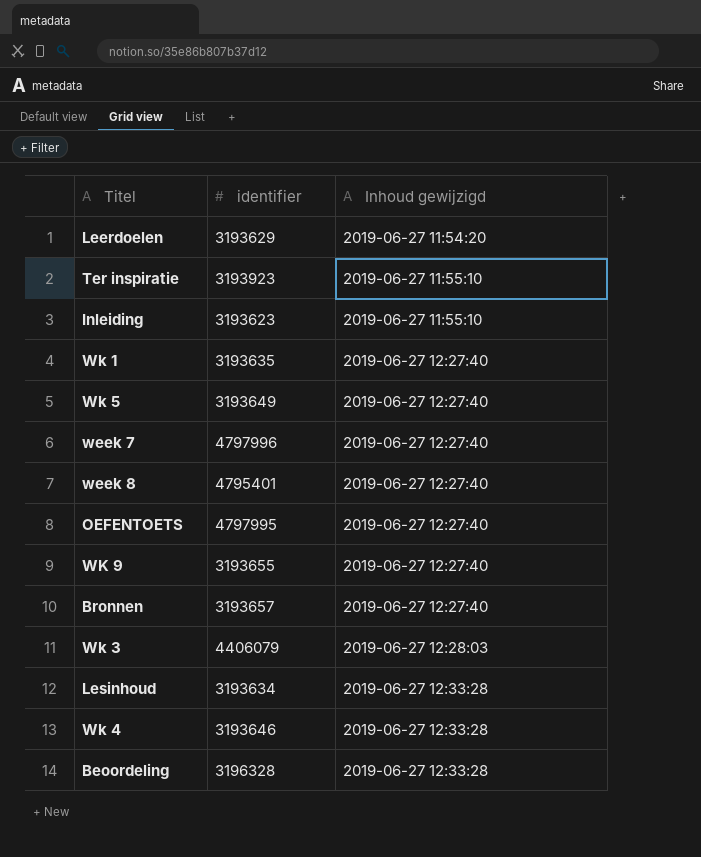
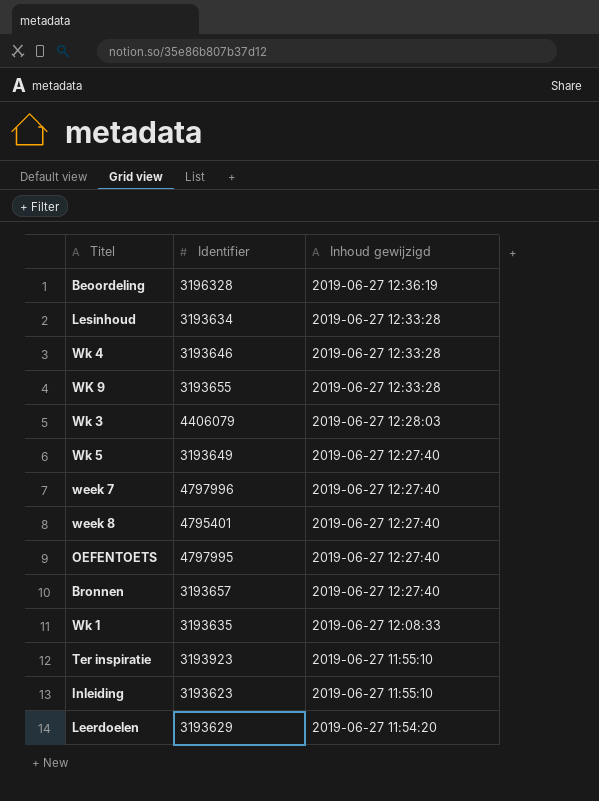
row order: Inhoud gewijzigd ascending -> Inhoud gewijzigd descending
column name: identifier -> Identifier
Beoordeling | Inhoud gewijzigd: 2019-06-27 12:33:28 -> 2019-06-27 12:36:19
WK 9 | Inhoud gewijzigd: 2019-06-27 12:27:40 -> 2019-06-27 12:33:28
Wk 1 | Inhoud gewijzigd: 2019-06-27 12:27:40 -> 2019-06-27 12:08:33

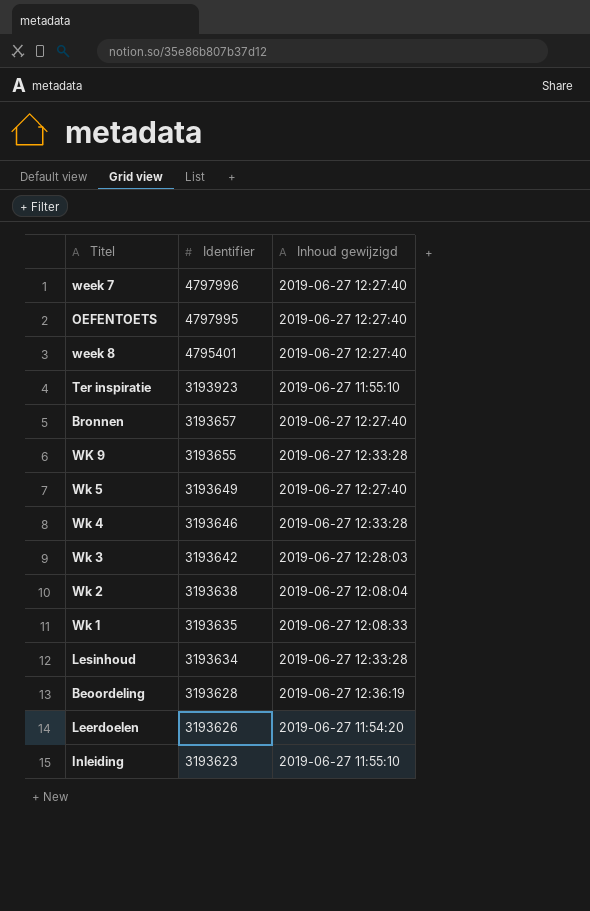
row order: Inhoud gewijzigd descending -> Identifier descending
Wk 3 | Identifier: 4406079 -> 3193642
row Wk 2: none -> 3193638 | 2019-06-27 12:08:04
Beoordeling | Identifier: 3196328 -> 3193628
Leerdoelen | Identifier: 3193629 -> 3193626

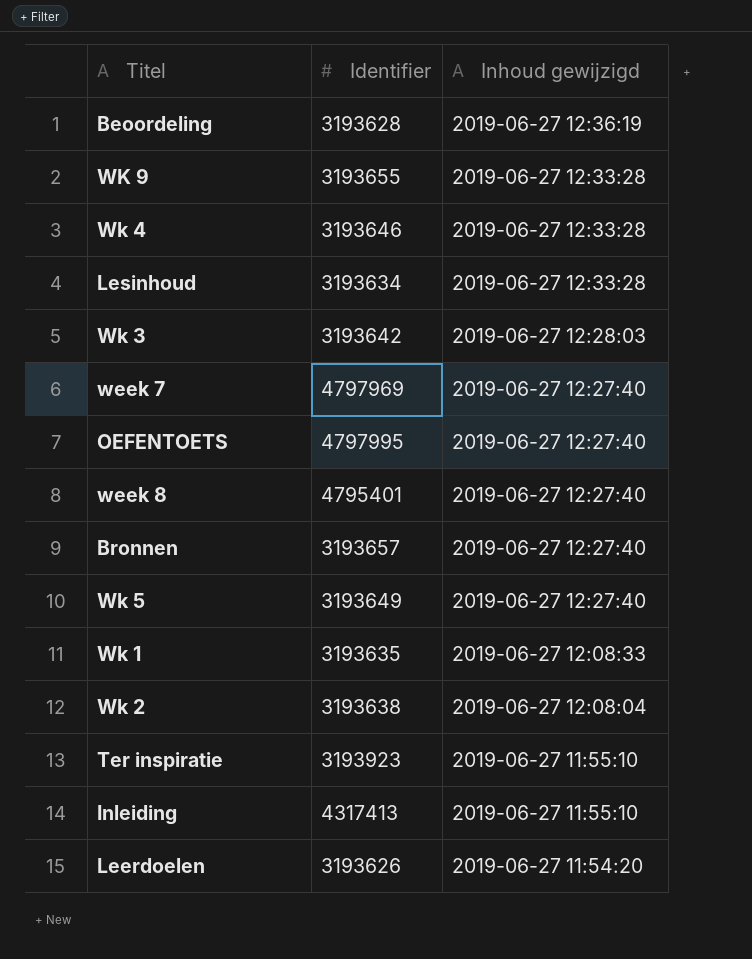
row order: Identifier descending -> Inhoud gewijzigd descending
week 7 | Identifier: 4797996 -> 4797969
Inleiding | Identifier: 3193623 -> 4317413

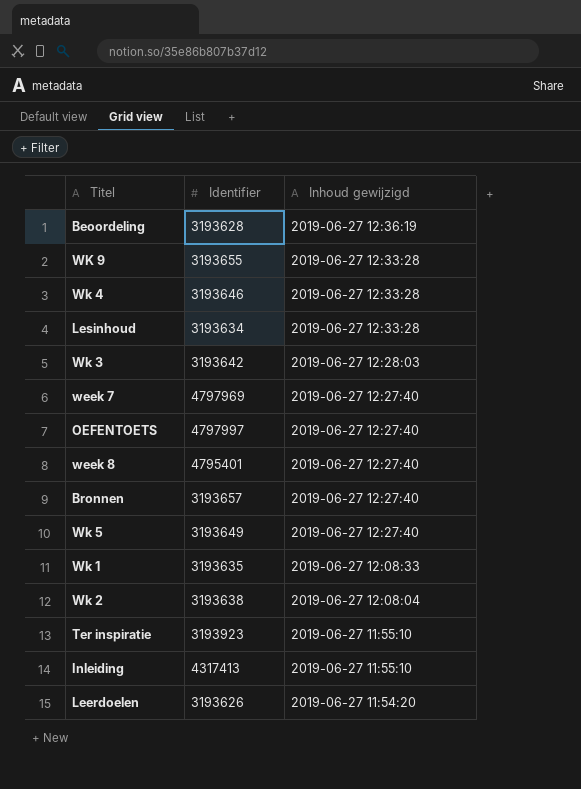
OEFENTOETS | Identifier: 4797995 -> 4797997

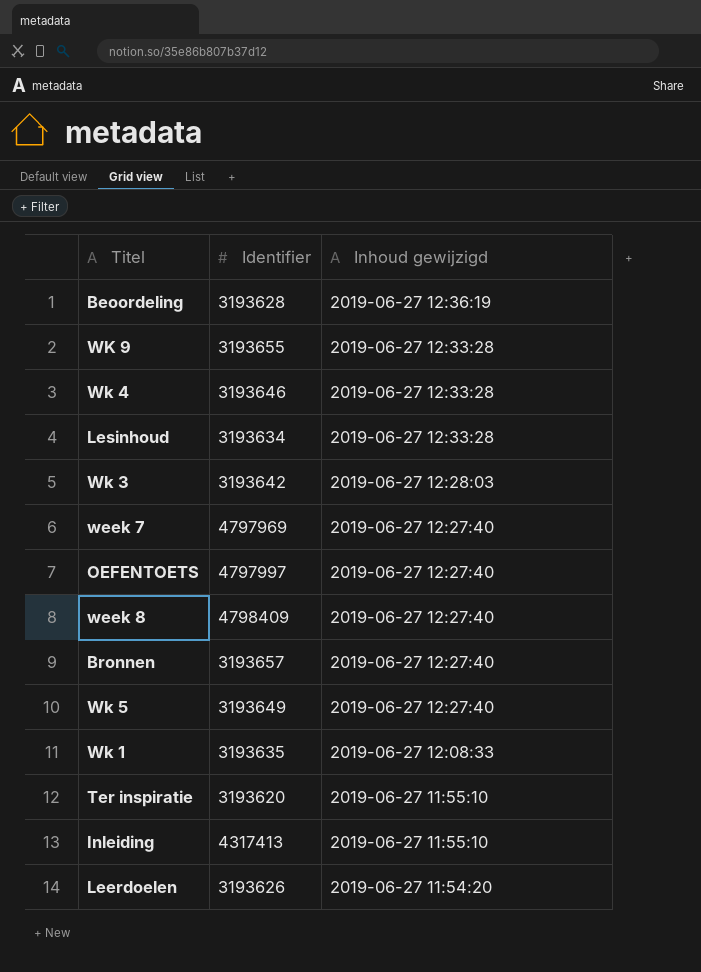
row Wk 2: 3193638 | 2019-06-27 12:08:04 -> none
week 8 | Identifier: 4795401 -> 4798409
Ter inspiratie | Identifier: 3193923 -> 3193620

